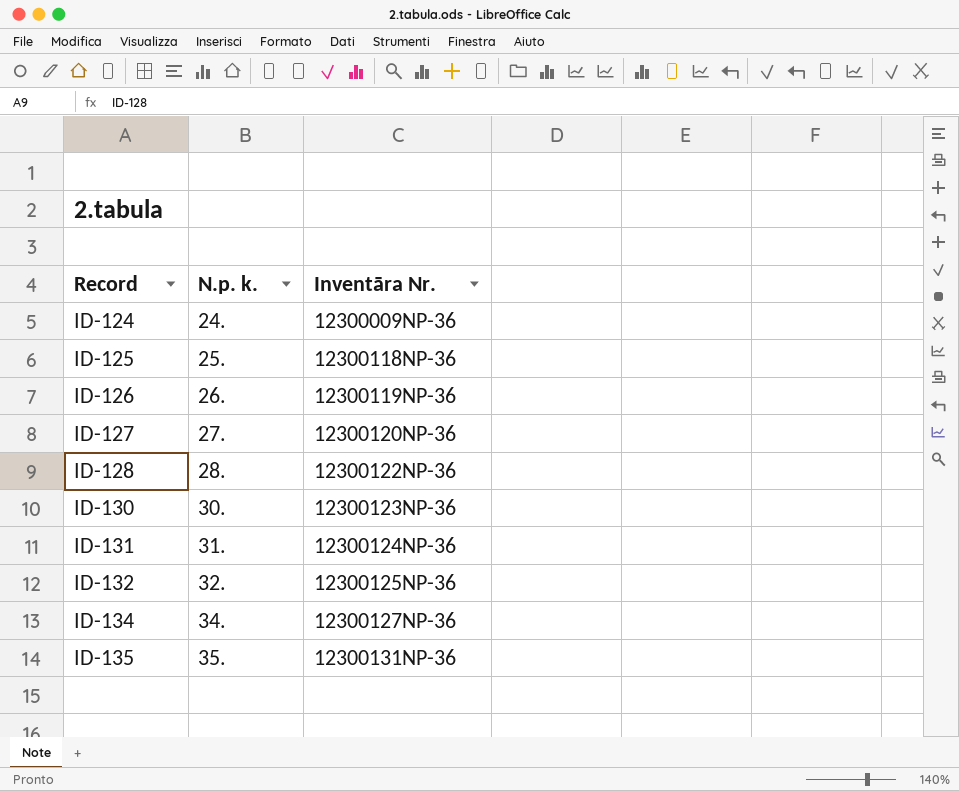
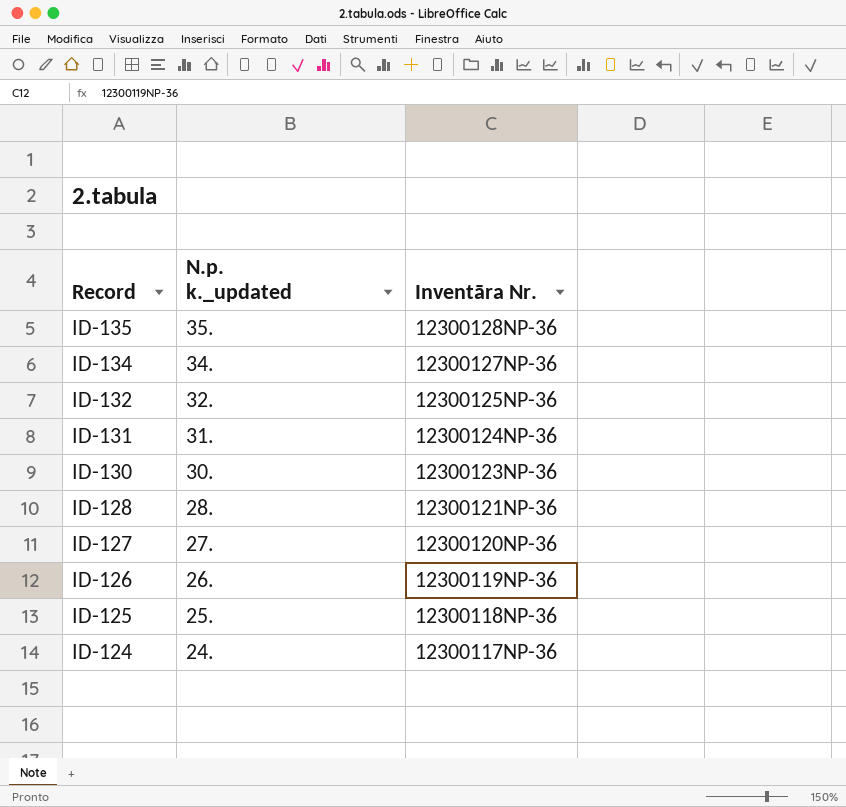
row order: Record ascending -> Record descending
column name: N.p. k. -> N.p. k._updated
ID-135 | Inventāra Nr.: 12300131NP-36 -> 12300128NP-36
ID-128 | Inventāra Nr.: 12300122NP-36 -> 12300121NP-36
ID-124 | Inventāra Nr.: 12300009NP-36 -> 12300117NP-36

